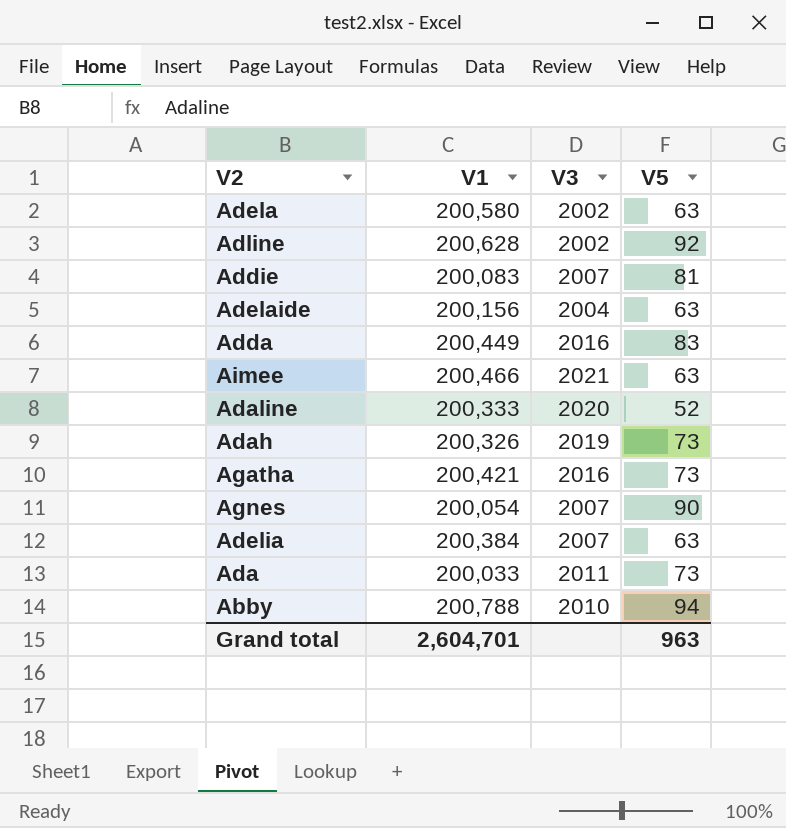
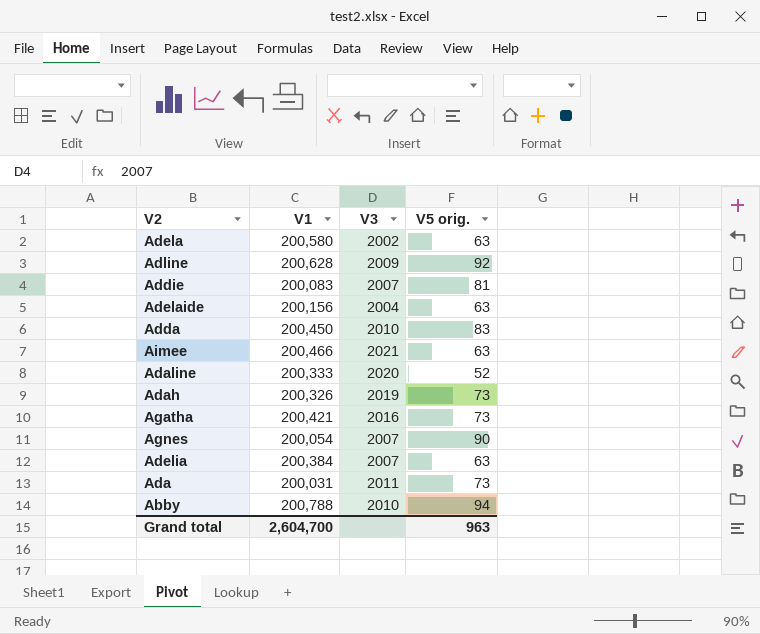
column name: V5 -> V5 orig.
Adline | V3: 2002 -> 2009
Adda | V1: 200,449 -> 200,450
Adda | V3: 2016 -> 2010
Ada | V1: 200,033 -> 200,031
Grand total | V1: 2,604,701 -> 2,604,700

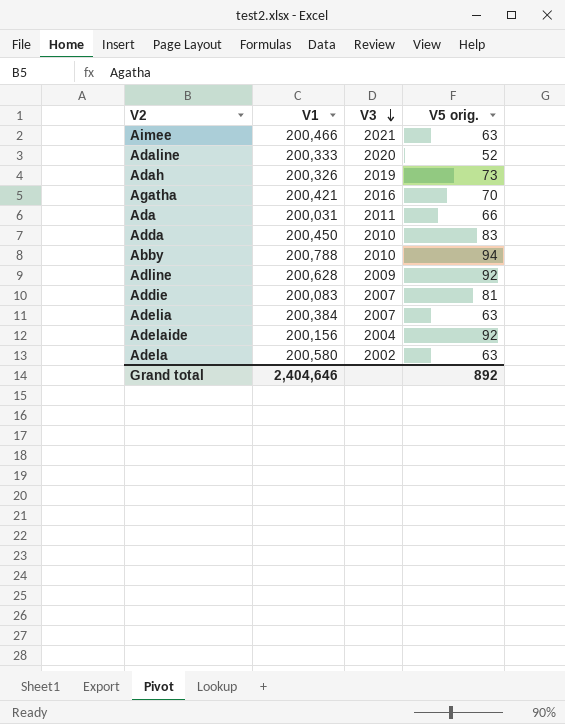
row order: none -> V3 descending
row Agnes: 200,054 | 2007 | 90 -> none
Agatha | V5 orig.: 73 -> 70
Ada | V5 orig.: 73 -> 66
Adelaide | V5 orig.: 63 -> 92
Grand total | V1: 2,604,700 -> 2,404,646
Grand total | V5 orig.: 963 -> 892

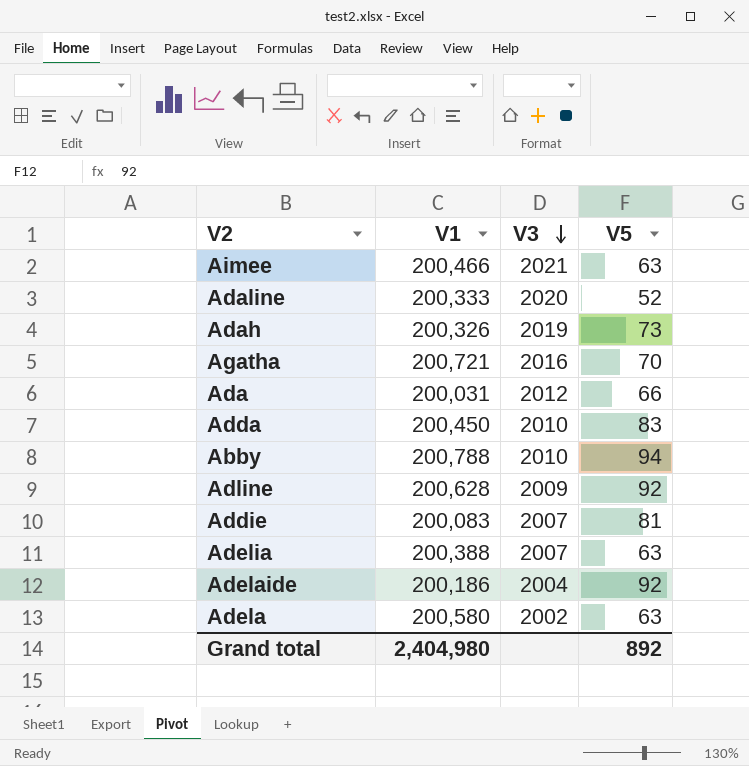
column name: V5 orig. -> V5
Agatha | V1: 200,421 -> 200,721
Ada | V3: 2011 -> 2012
Adelia | V1: 200,384 -> 200,388
Adelaide | V1: 200,156 -> 200,186
Grand total | V1: 2,404,646 -> 2,404,980

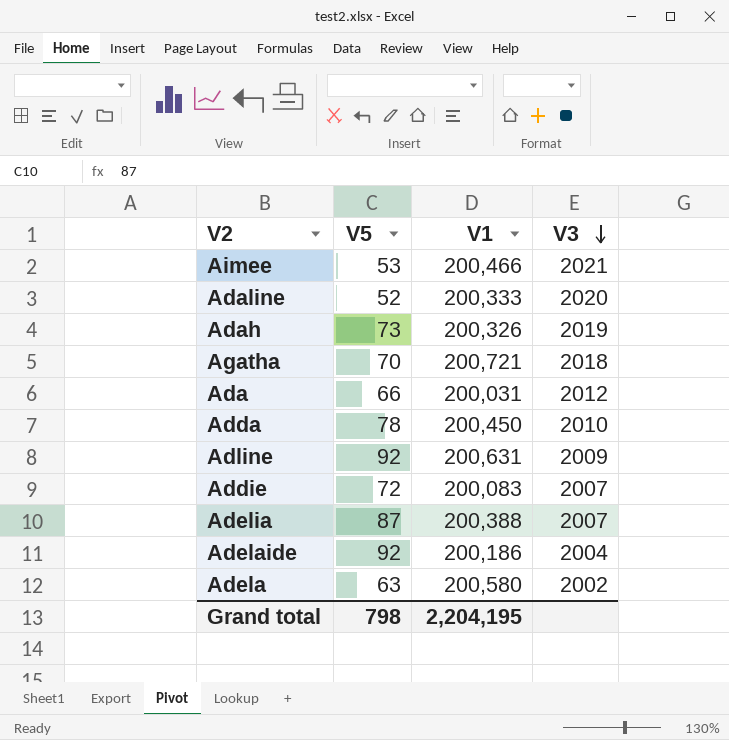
column V5 | position: 4 -> 2
row Abby: 200,788 | 2010 | 94 -> none
Aimee | V5: 63 -> 53
Agatha | V3: 2016 -> 2018
Adda | V5: 83 -> 78
Adline | V1: 200,628 -> 200,631
Addie | V5: 81 -> 72
Adelia | V5: 63 -> 87
Grand total | V5: 892 -> 798
Grand total | V1: 2,404,980 -> 2,204,195

